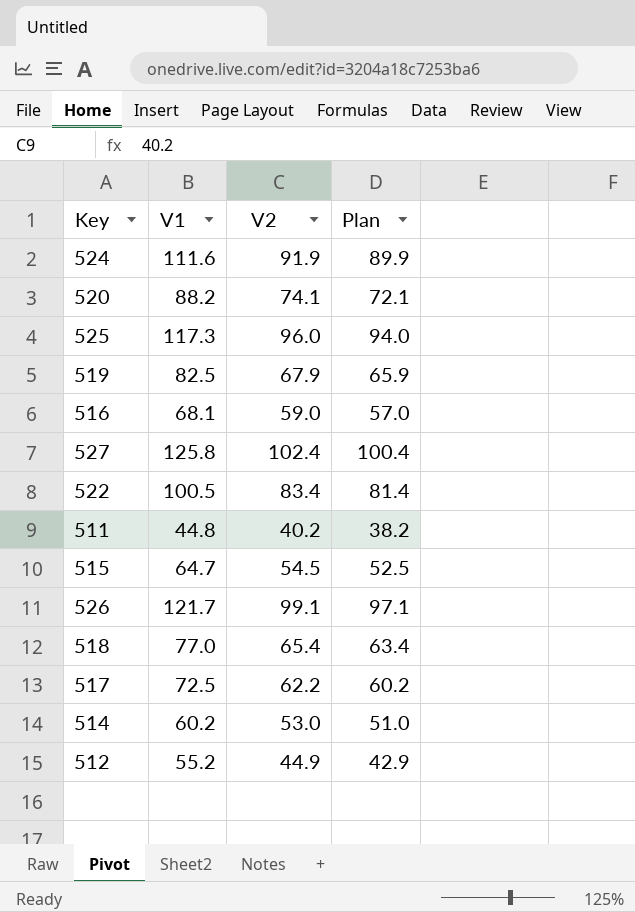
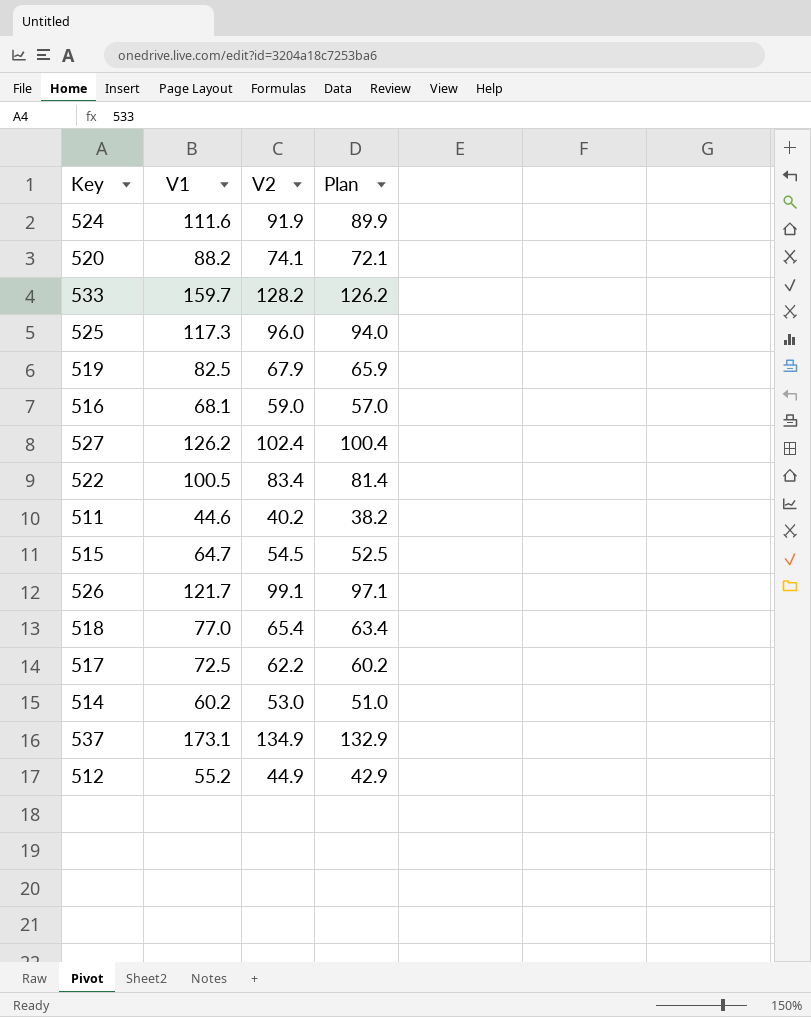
row 533: none -> 159.7 | 128.2 | 126.2
527 | V1: 125.8 -> 126.2
511 | V1: 44.8 -> 44.6
row 537: none -> 173.1 | 134.9 | 132.9

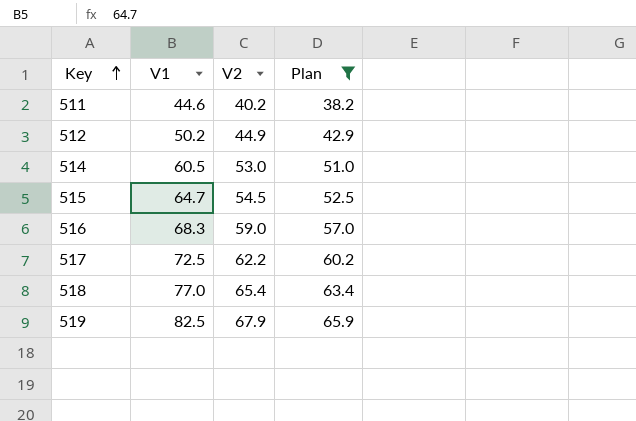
filter: none -> Plan <= 65.9
row order: none -> Key ascending
512 | V1: 55.2 -> 50.2
514 | V1: 60.2 -> 60.5
516 | V1: 68.1 -> 68.3

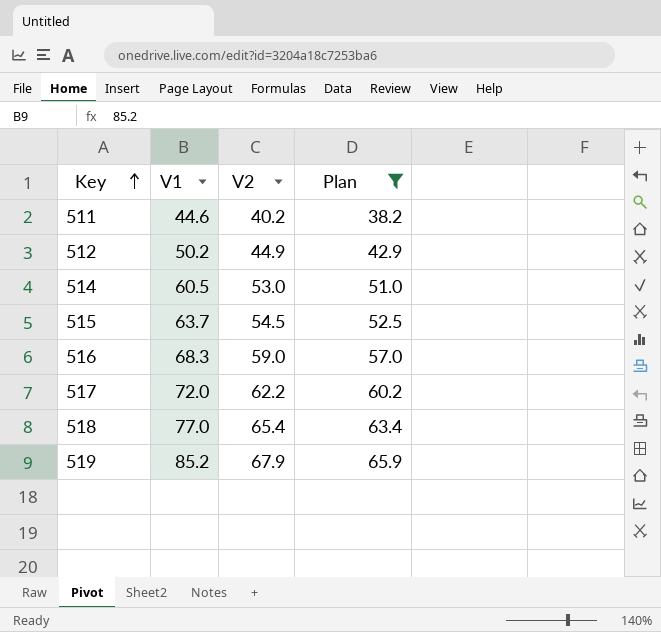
515 | V1: 64.7 -> 63.7
517 | V1: 72.5 -> 72.0
519 | V1: 82.5 -> 85.2

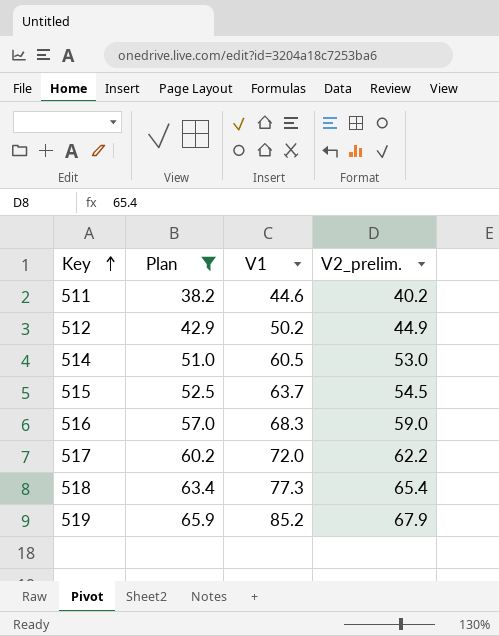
column Plan | position: 4 -> 2
column name: V2 -> V2_prelim.
518 | V1: 77.0 -> 77.3

